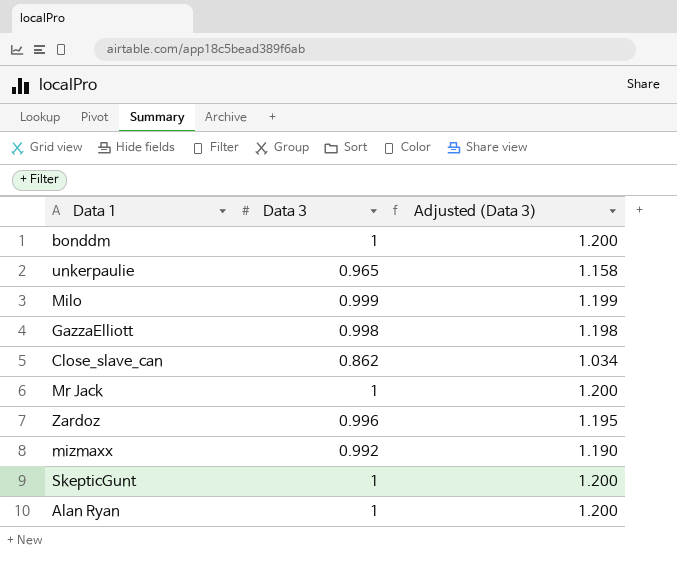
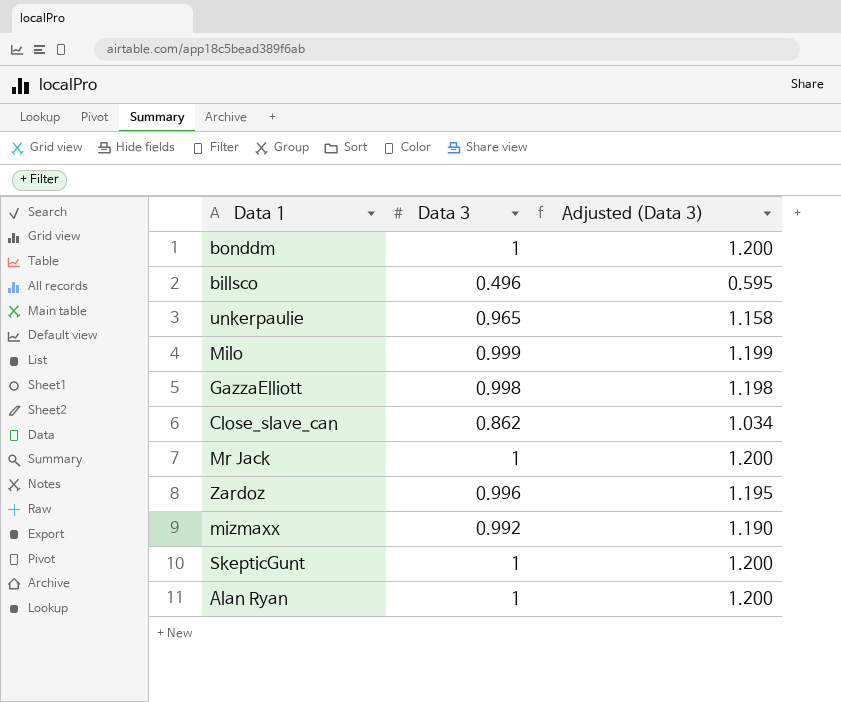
row billsco: none -> 0.496 | 0.595

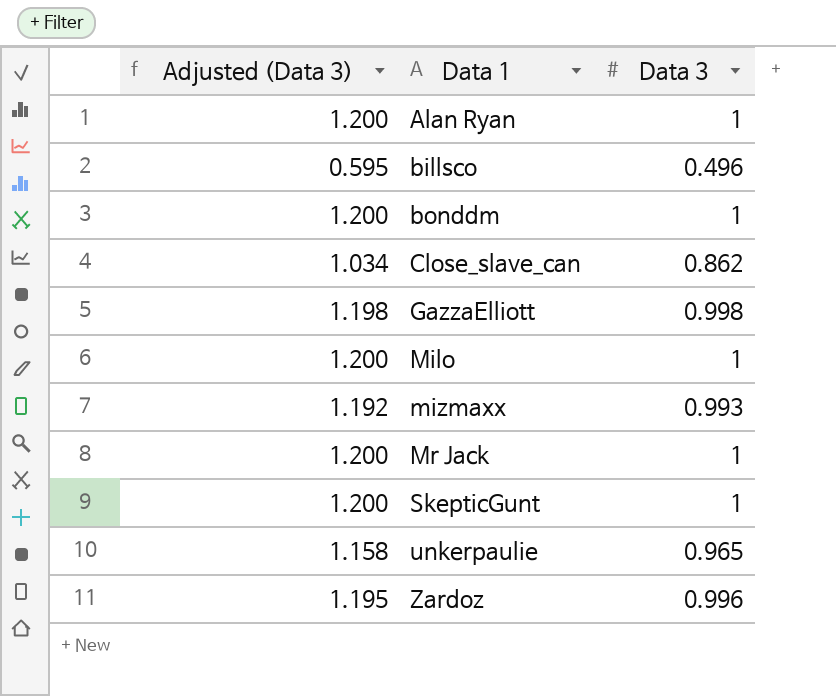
row order: none -> Data 1 ascending
column Adjusted (Data 3) | position: 3 -> 1
Milo | Adjusted (Data 3): 1.199 -> 1.200
Milo | Data 3: 0.999 -> 1
mizmaxx | Adjusted (Data 3): 1.190 -> 1.192
mizmaxx | Data 3: 0.992 -> 0.993

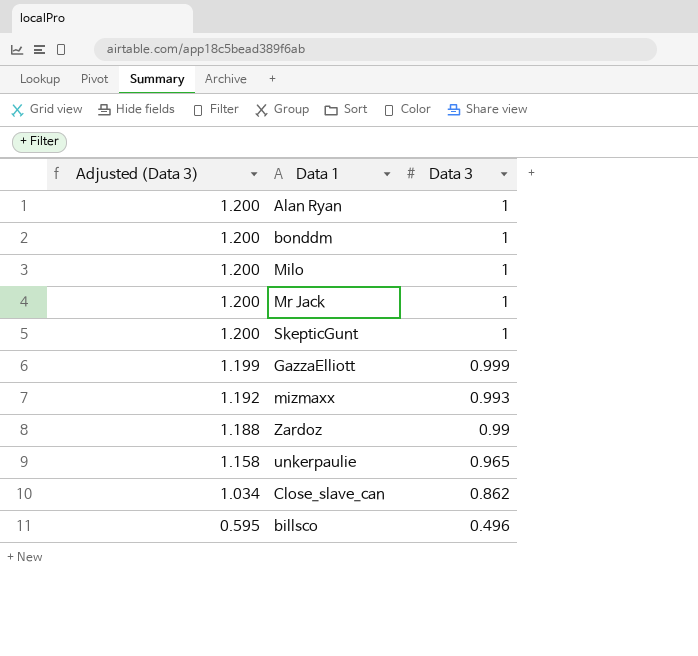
row order: Data 1 ascending -> Adjusted (Data 3) descending
GazzaElliott | Adjusted (Data 3): 1.198 -> 1.199
GazzaElliott | Data 3: 0.998 -> 0.999
Zardoz | Adjusted (Data 3): 1.195 -> 1.188
Zardoz | Data 3: 0.996 -> 0.99

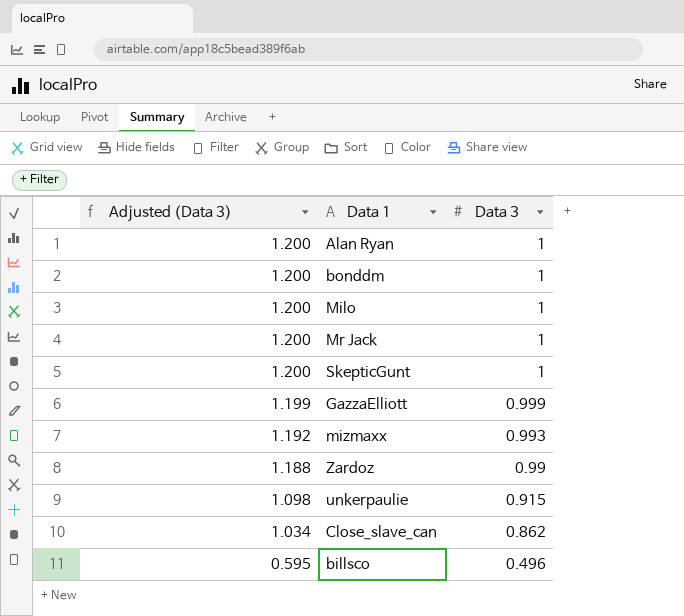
unkerpaulie | Adjusted (Data 3): 1.158 -> 1.098
unkerpaulie | Data 3: 0.965 -> 0.915

